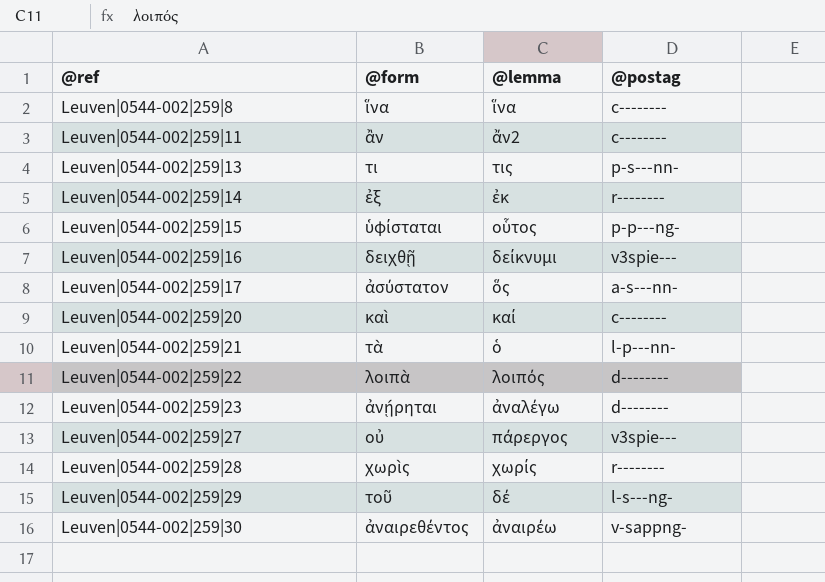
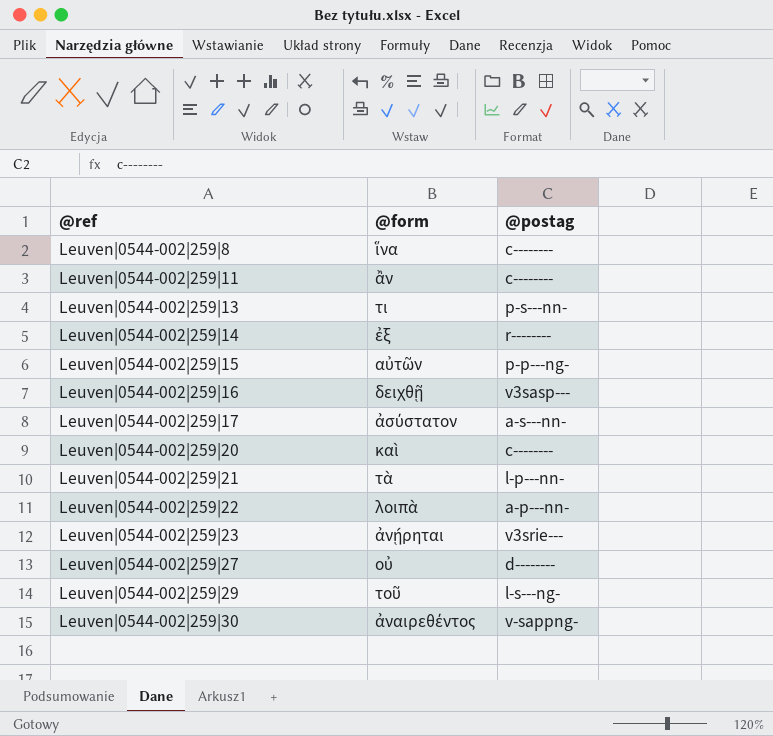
column @lemma | position: 3 -> none
row Leuven|0544-002|259|28: χωρὶς | χωρίς | r-------- -> none
Leuven|0544-002|259|15 | @form: ὑφίσταται -> αὐτῶν
Leuven|0544-002|259|16 | @postag: v3spie--- -> v3sasp---
Leuven|0544-002|259|22 | @postag: d-------- -> a-p---nn-
Leuven|0544-002|259|23 | @postag: d-------- -> v3srie---
Leuven|0544-002|259|27 | @postag: v3spie--- -> d--------

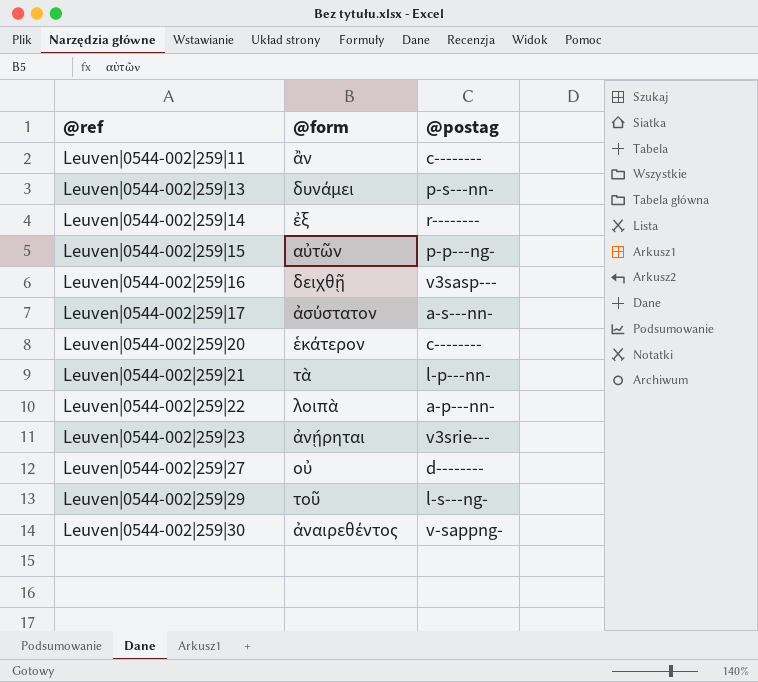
row Leuven|0544-002|259|8: ἵνα | c-------- -> none
Leuven|0544-002|259|13 | @form: τι -> δυνάμει
Leuven|0544-002|259|20 | @form: καὶ -> ἑκάτερον

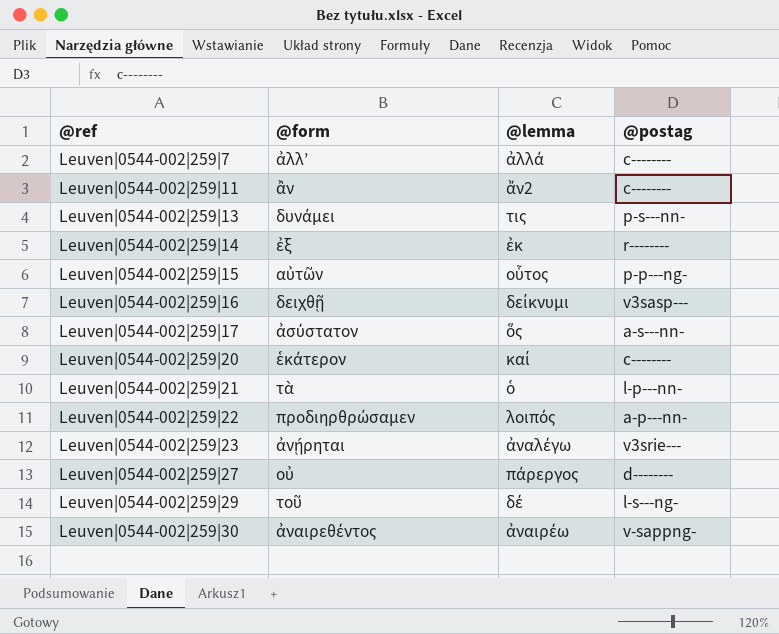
column @lemma | position: none -> 3
row Leuven|0544-002|259|7: none -> ἀλλ’ | ἀλλά | c--------
Leuven|0544-002|259|22 | @form: λοιπὰ -> προδιηρθρώσαμεν

